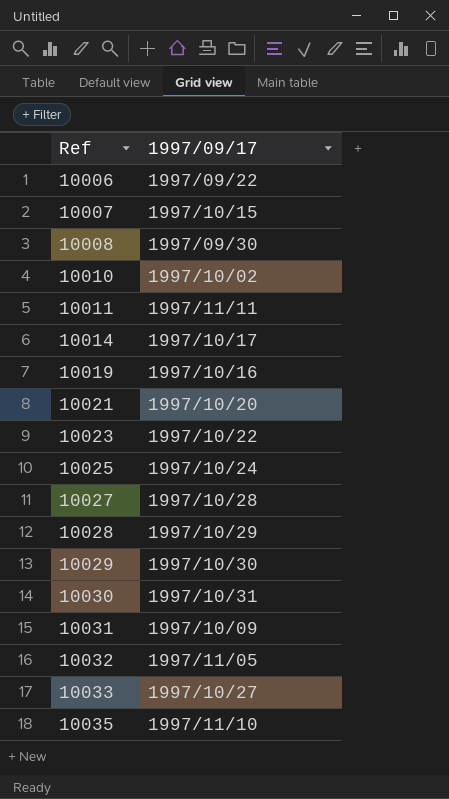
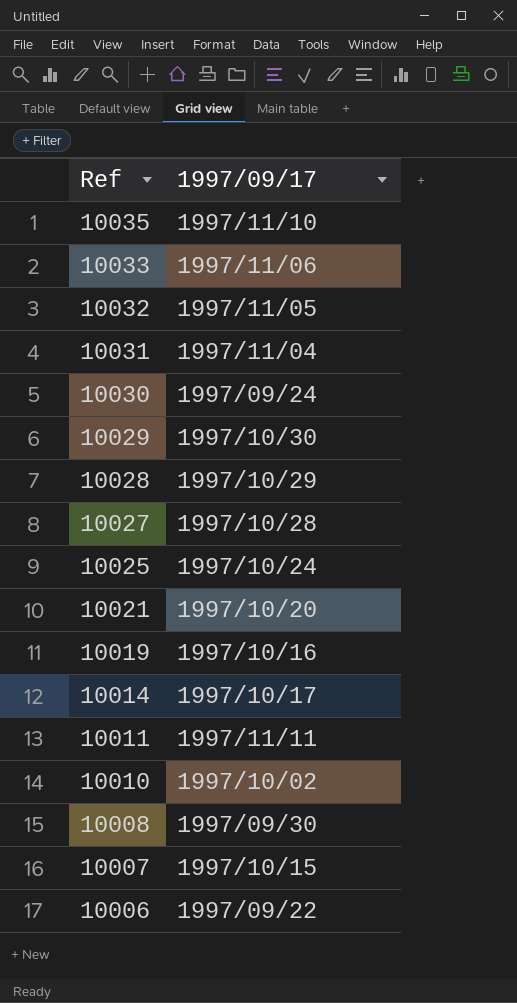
row order: Ref ascending -> Ref descending
row 10023: 1997/10/22 -> none
10033 | 1997/09/17: 1997/10/27 -> 1997/11/06
10031 | 1997/09/17: 1997/10/09 -> 1997/11/04
10030 | 1997/09/17: 1997/10/31 -> 1997/09/24

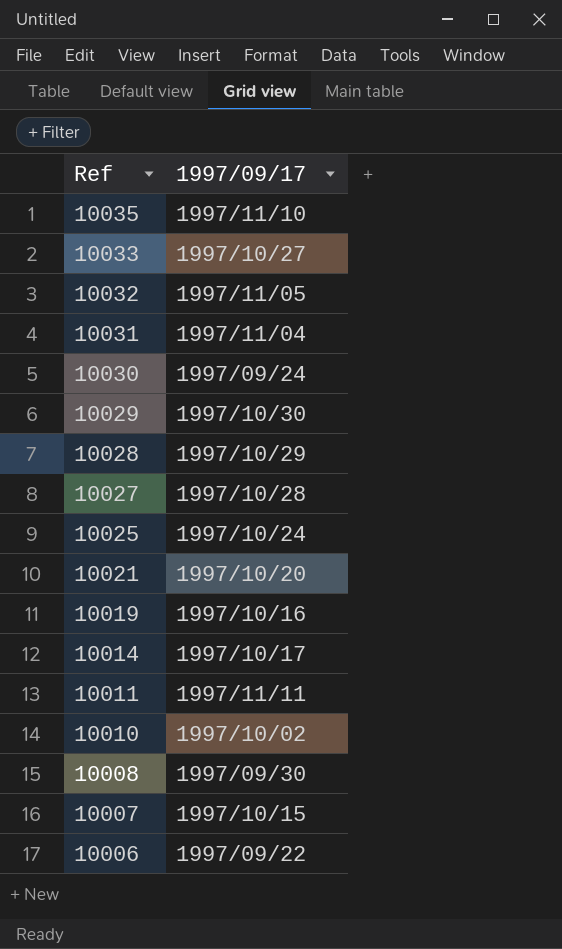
10033 | 1997/09/17: 1997/11/06 -> 1997/10/27

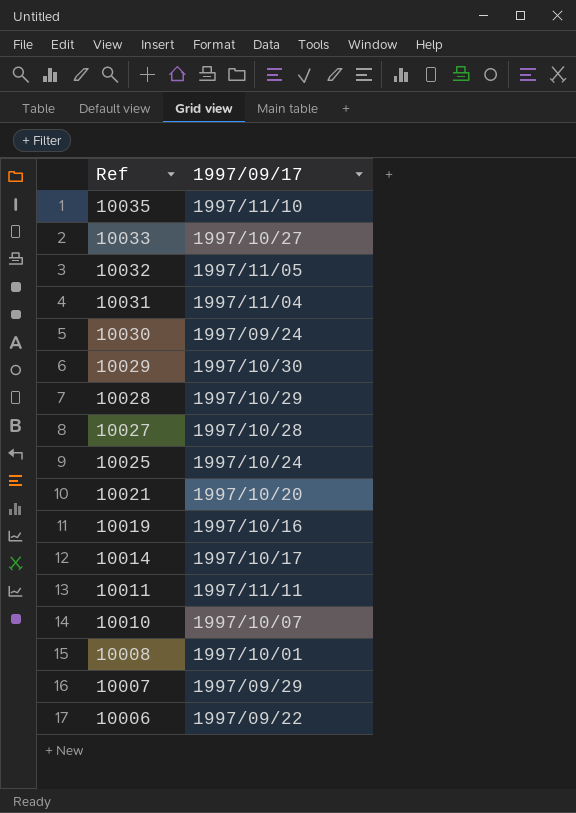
10010 | 1997/09/17: 1997/10/02 -> 1997/10/07
10008 | 1997/09/17: 1997/09/30 -> 1997/10/01
10007 | 1997/09/17: 1997/10/15 -> 1997/09/29

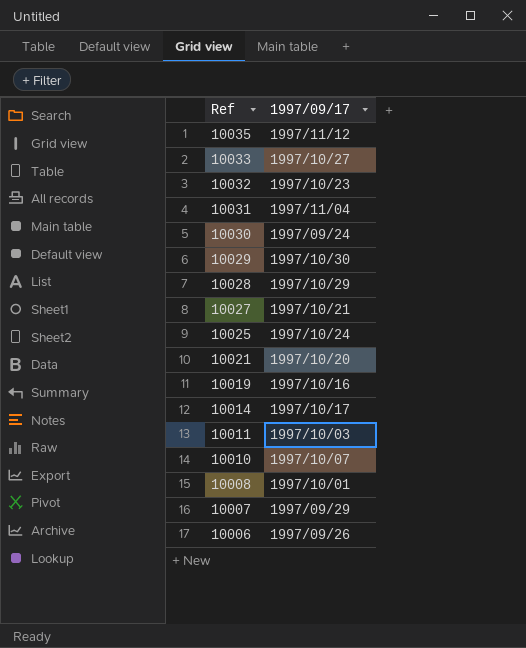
10035 | 1997/09/17: 1997/11/10 -> 1997/11/12
10032 | 1997/09/17: 1997/11/05 -> 1997/10/23
10027 | 1997/09/17: 1997/10/28 -> 1997/10/21
10011 | 1997/09/17: 1997/11/11 -> 1997/10/03
10006 | 1997/09/17: 1997/09/22 -> 1997/09/26

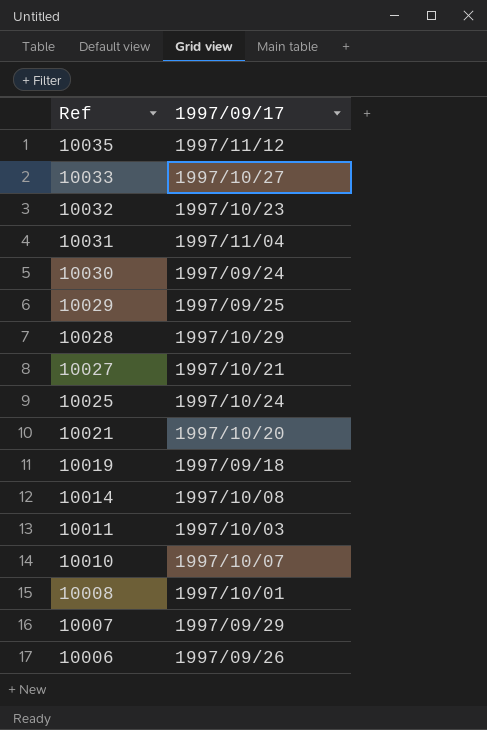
10029 | 1997/09/17: 1997/10/30 -> 1997/09/25
10019 | 1997/09/17: 1997/10/16 -> 1997/09/18
10014 | 1997/09/17: 1997/10/17 -> 1997/10/08

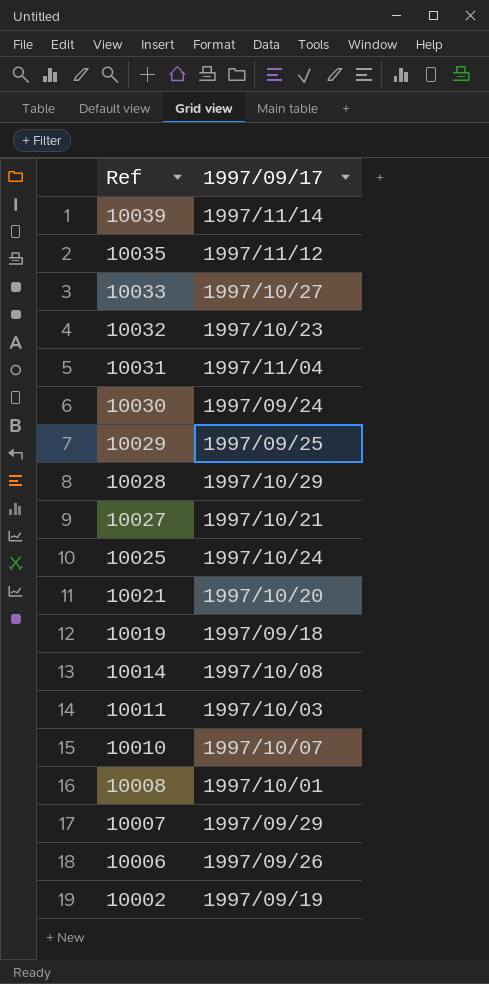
row 10039: none -> 1997/11/14
row 10002: none -> 1997/09/19

